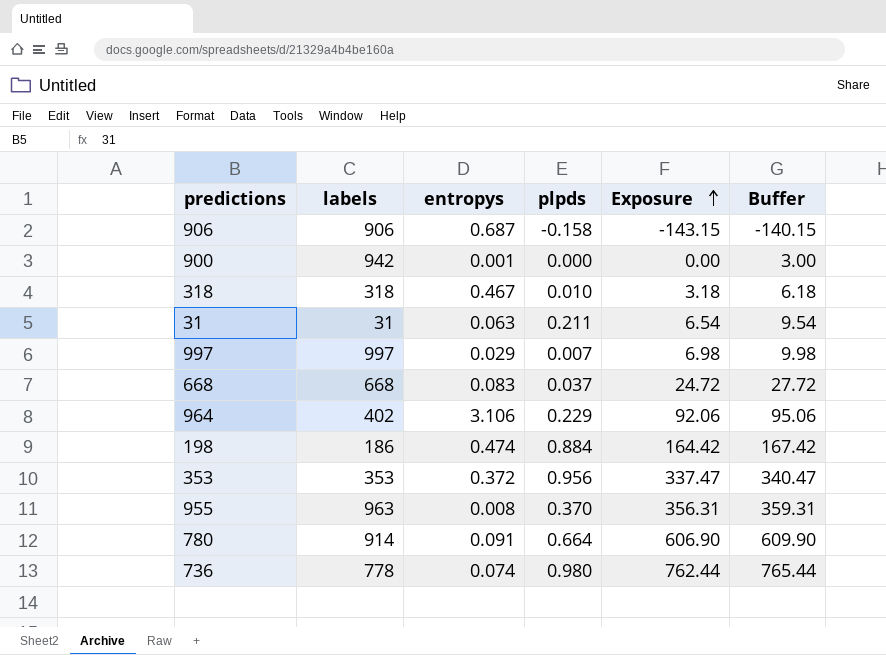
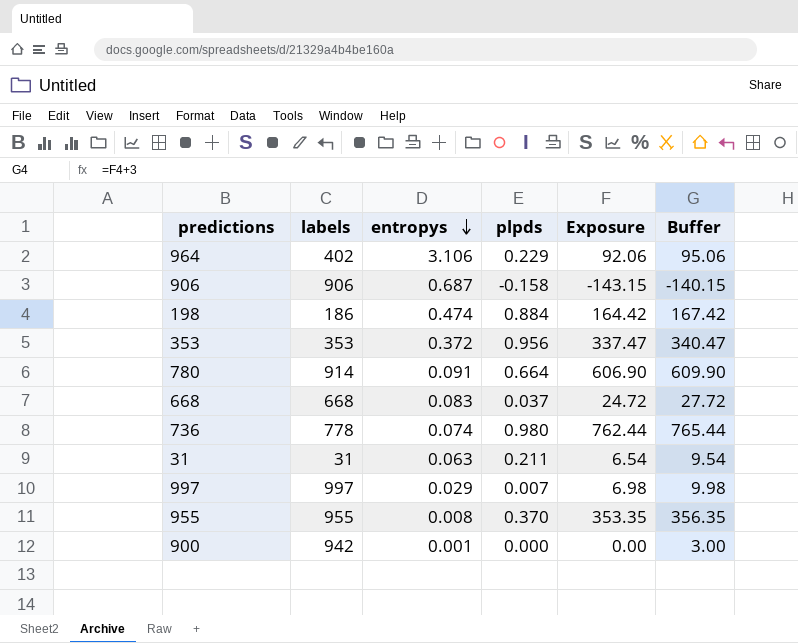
row order: Exposure ascending -> entropys descending
row 318: 318 | 0.467 | 0.010 | 3.18 | 6.18 -> none
955 | labels: 963 -> 955
955 | Exposure: 356.31 -> 353.35
955 | Buffer: 359.31 -> 356.35

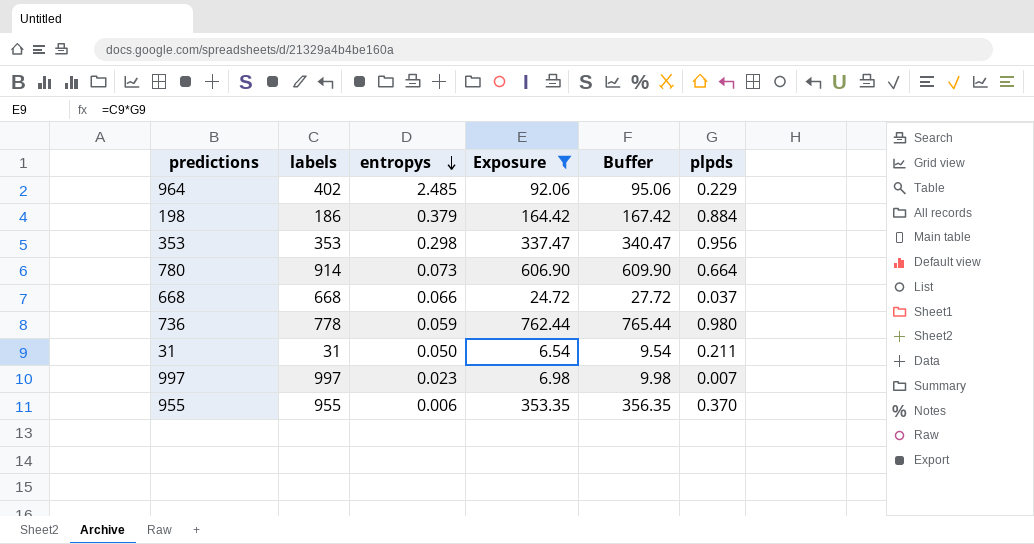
filter: none -> Exposure >= 6.54
column plpds | position: 4 -> 6
964 | entropys: 3.106 -> 2.485
198 | entropys: 0.474 -> 0.379
353 | entropys: 0.372 -> 0.298
780 | entropys: 0.091 -> 0.073
668 | entropys: 0.083 -> 0.066
736 | entropys: 0.074 -> 0.059
31 | entropys: 0.063 -> 0.050
997 | entropys: 0.029 -> 0.023
955 | entropys: 0.008 -> 0.006

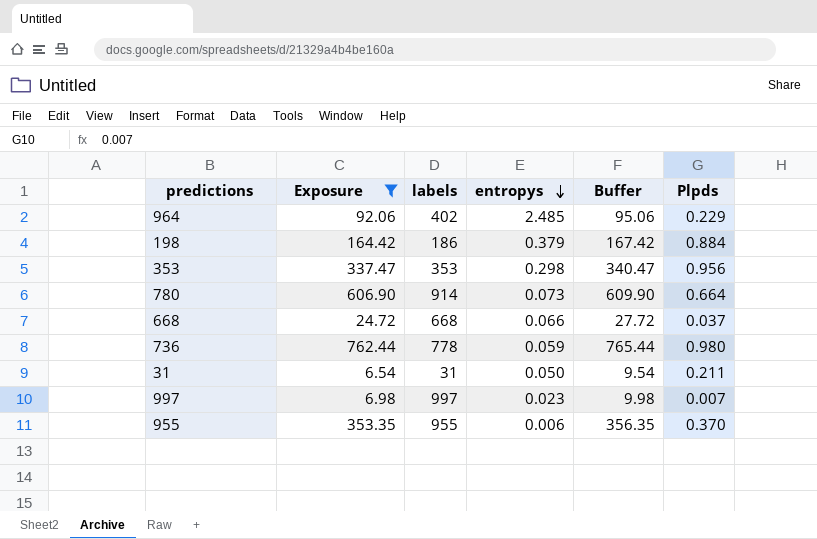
column Exposure | position: 4 -> 2
column name: plpds -> Plpds

